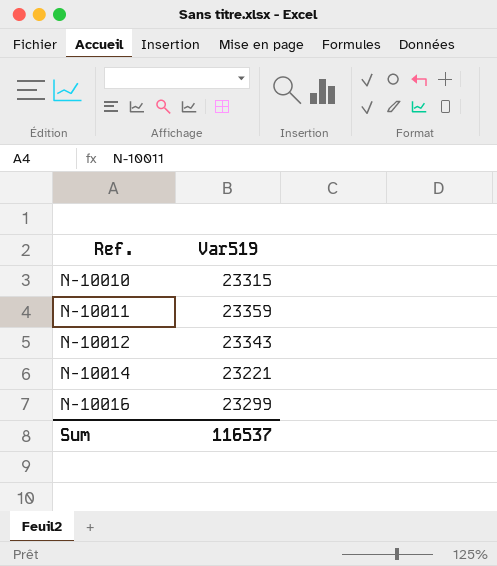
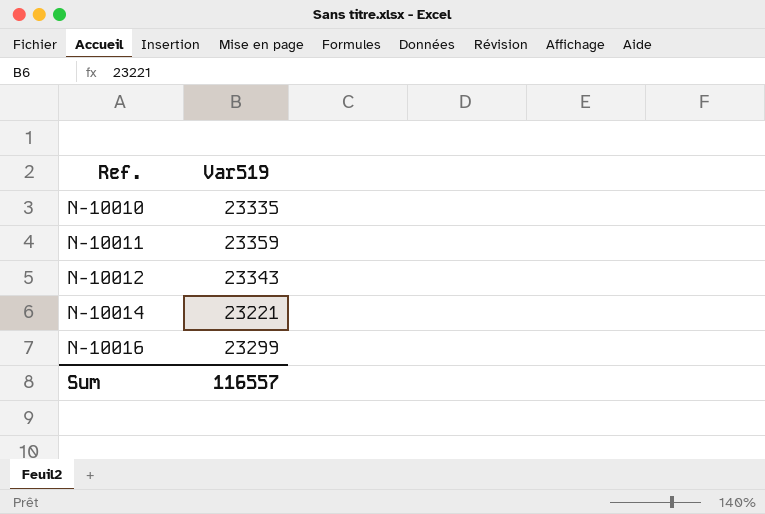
N-10010 | Var519: 23315 -> 23335
Sum | Var519: 116537 -> 116557

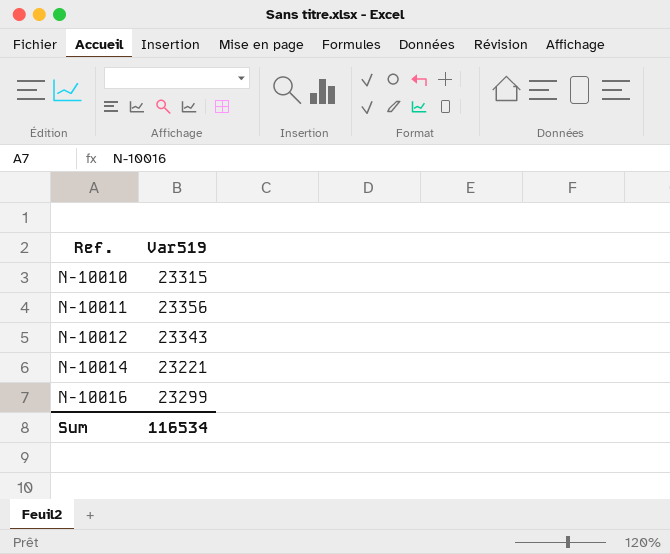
N-10010 | Var519: 23335 -> 23315
N-10011 | Var519: 23359 -> 23356
Sum | Var519: 116557 -> 116534

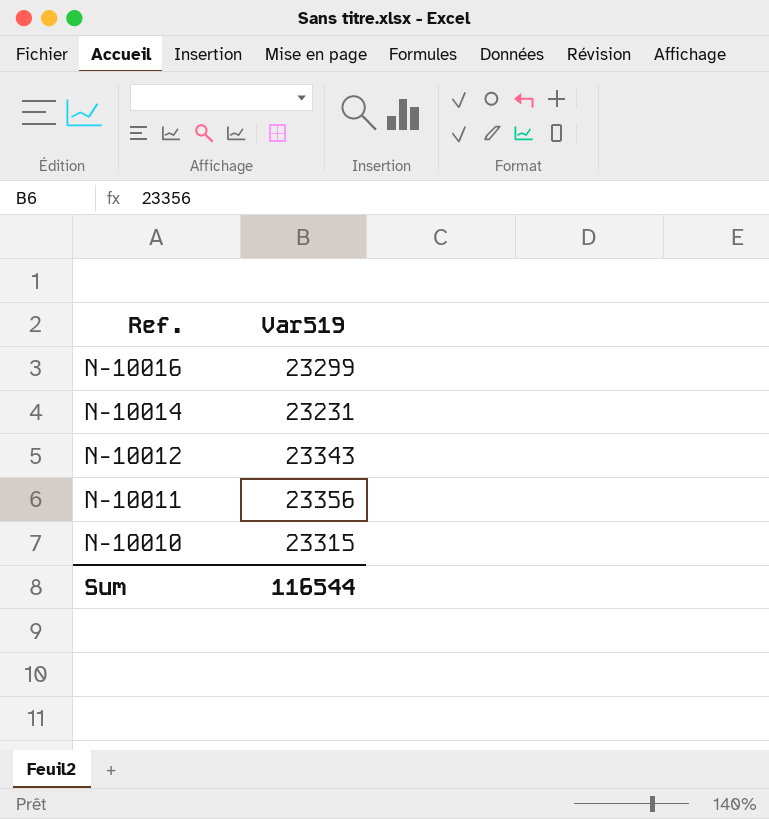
row order: Ref. ascending -> Ref. descending
N-10014 | Var519: 23221 -> 23231
Sum | Var519: 116534 -> 116544

